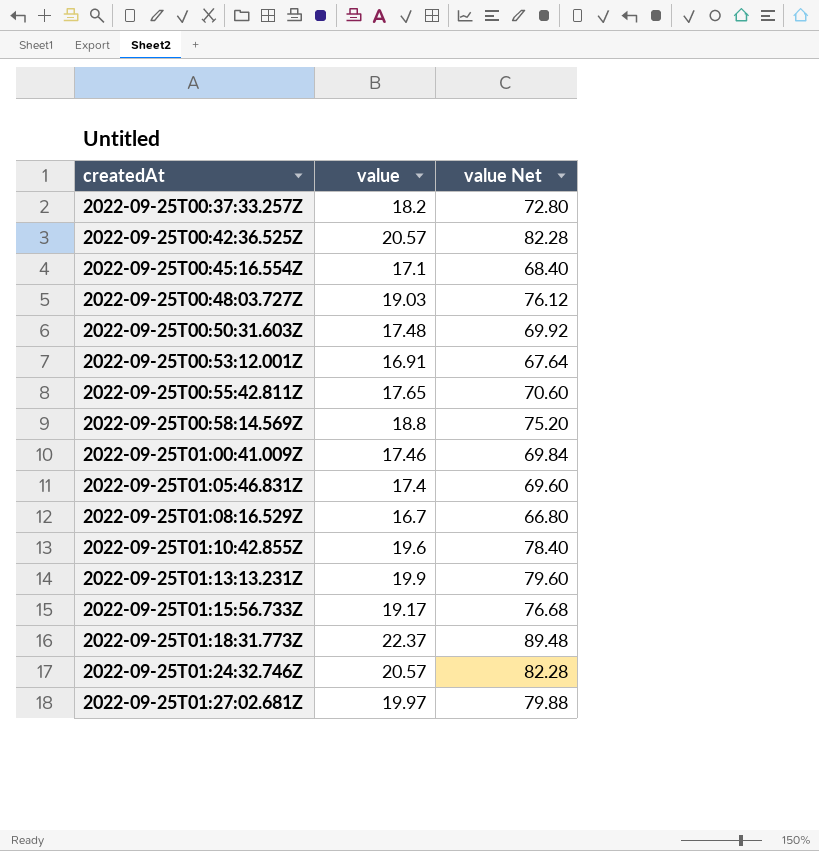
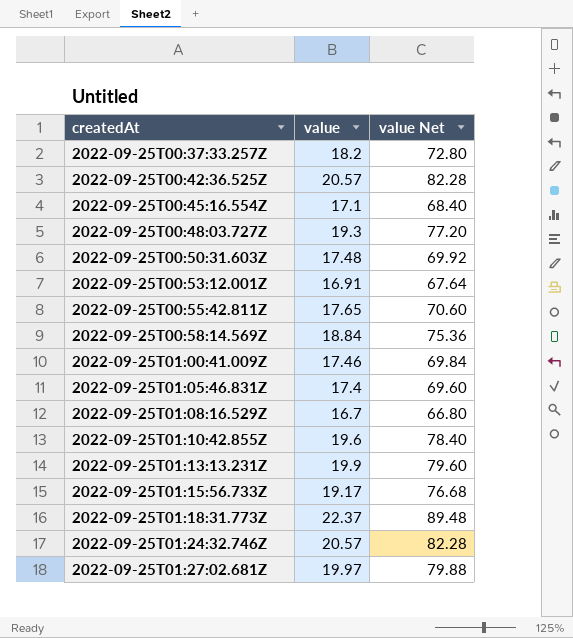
2022-09-25T00:48:03.727Z | value: 19.03 -> 19.3
2022-09-25T00:48:03.727Z | value Net: 76.12 -> 77.20
2022-09-25T00:58:14.569Z | value: 18.8 -> 18.84
2022-09-25T00:58:14.569Z | value Net: 75.20 -> 75.36

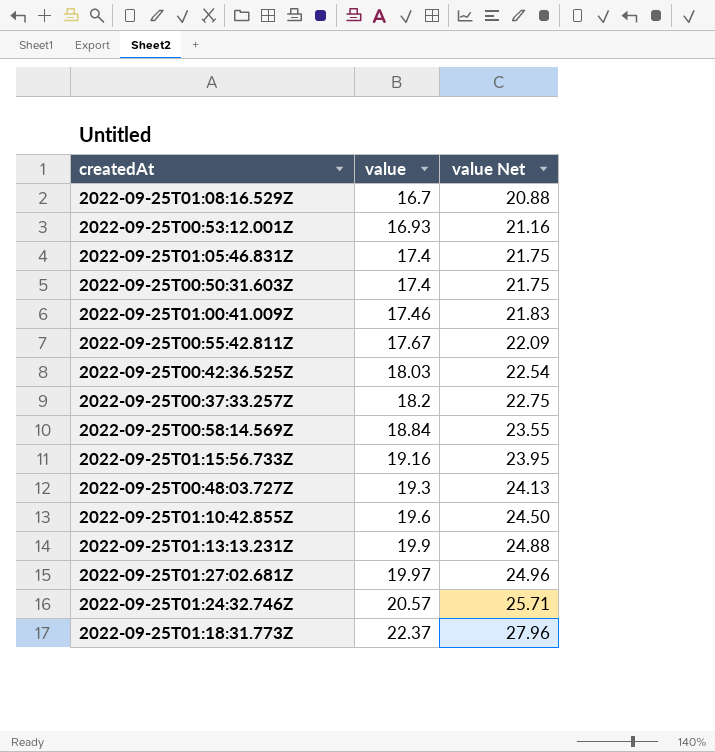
row order: createdAt ascending -> value ascending
column value Net | formula: [value] * 4 -> [value] * 1.25
row 2022-09-25T00:45:16.554Z: 17.1 | 68.40 -> none
2022-09-25T00:53:12.001Z | value: 16.91 -> 16.93
2022-09-25T00:50:31.603Z | value: 17.48 -> 17.4
2022-09-25T00:55:42.811Z | value: 17.65 -> 17.67
2022-09-25T00:42:36.525Z | value: 20.57 -> 18.03
2022-09-25T01:15:56.733Z | value: 19.17 -> 19.16

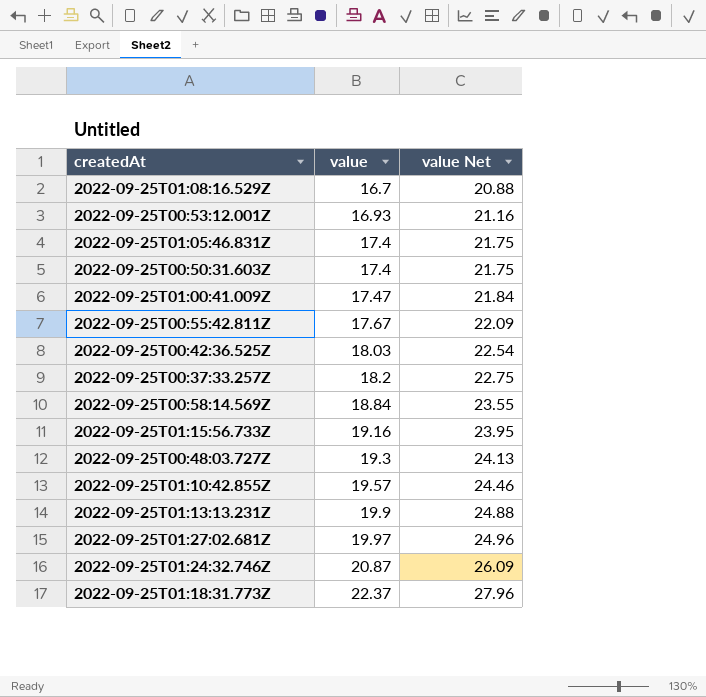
2022-09-25T01:00:41.009Z | value: 17.46 -> 17.47
2022-09-25T01:00:41.009Z | value Net: 21.83 -> 21.84
2022-09-25T01:10:42.855Z | value: 19.6 -> 19.57
2022-09-25T01:10:42.855Z | value Net: 24.50 -> 24.46
2022-09-25T01:24:32.746Z | value: 20.57 -> 20.87
2022-09-25T01:24:32.746Z | value Net: 25.71 -> 26.09

